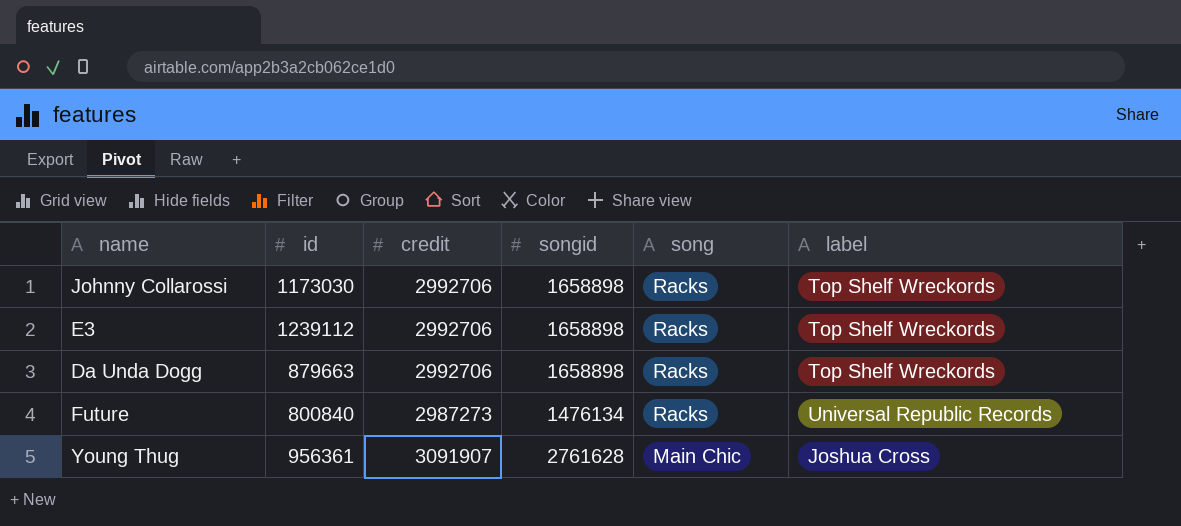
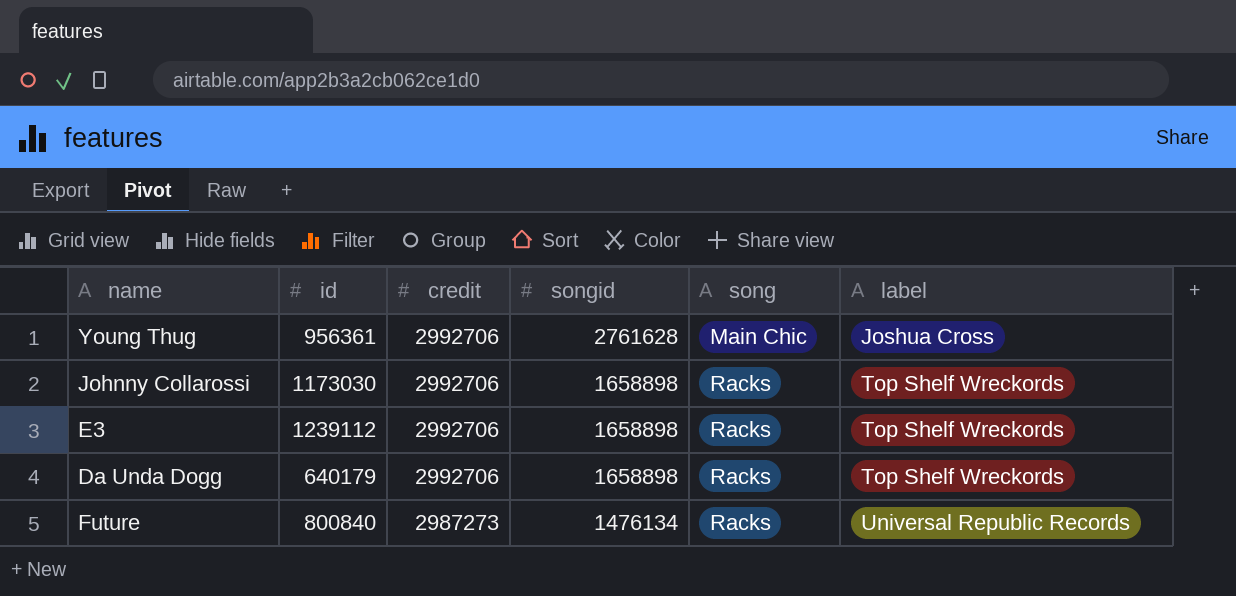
row order: song descending -> credit descending
Young Thug | credit: 3091907 -> 2992706
Da Unda Dogg | id: 879663 -> 640179

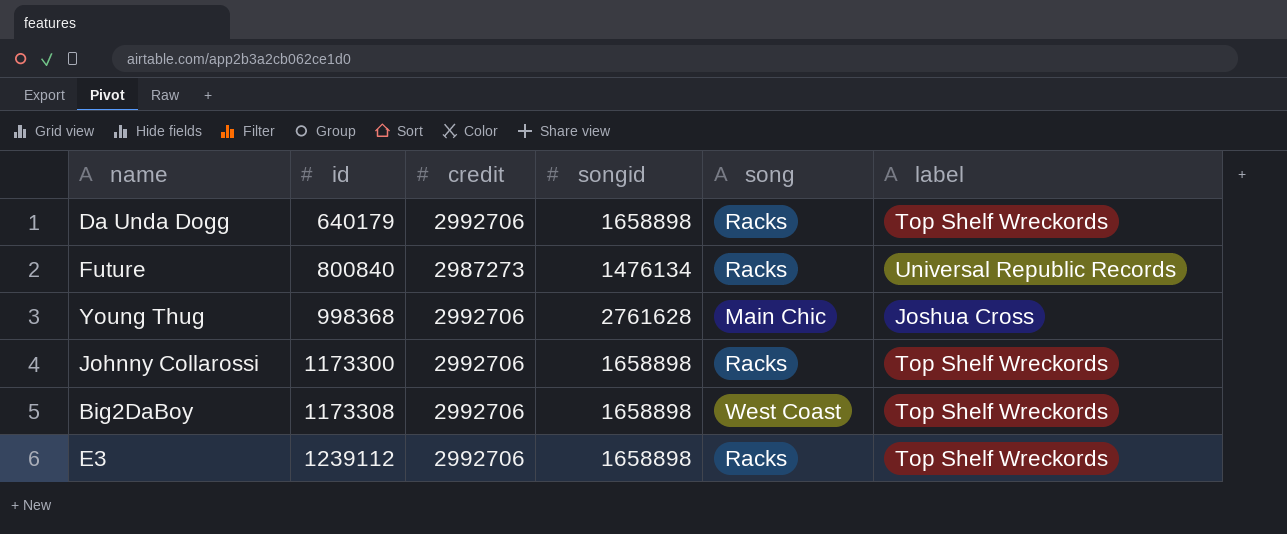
row order: credit descending -> id ascending
Young Thug | id: 956361 -> 998368
Johnny Collarossi | id: 1173030 -> 1173300
row Big2DaBoy: none -> 1173308 | 2992706 | 1658898 | West Coast | Top Shelf Wreckords

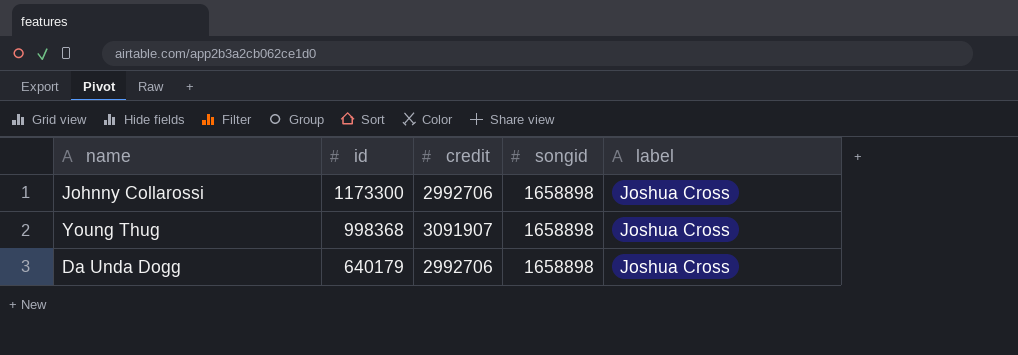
row order: id ascending -> id descending
column song | position: 5 -> none
row Future: 800840 | 2987273 | 1476134 | Racks | Universal Republic Records -> none
row Big2DaBoy: 1173308 | 2992706 | 1658898 | West Coast | Top Shelf Wreckords -> none
row E3: 1239112 | 2992706 | 1658898 | Racks | Top Shelf Wreckords -> none
Johnny Collarossi | label: Top Shelf Wreckords -> Joshua Cross
Young Thug | credit: 2992706 -> 3091907
Young Thug | songid: 2761628 -> 1658898
Da Unda Dogg | label: Top Shelf Wreckords -> Joshua Cross

